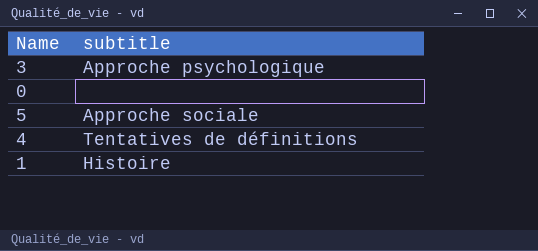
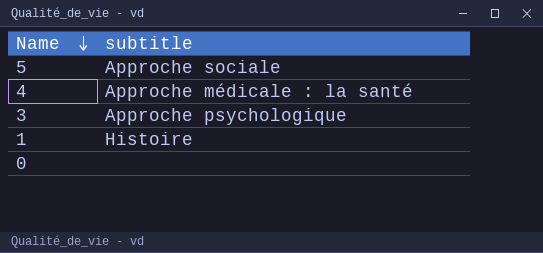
row order: none -> Name descending
4 | subtitle: Tentatives de définitions -> Approche médicale : la santé

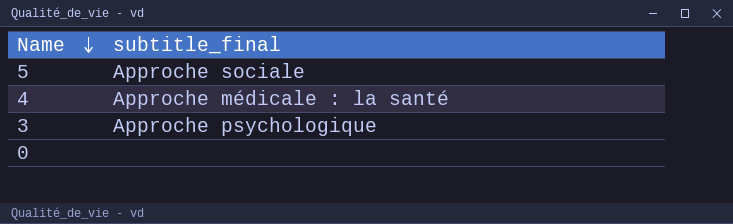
column name: subtitle -> subtitle_final
row 1: Histoire -> none

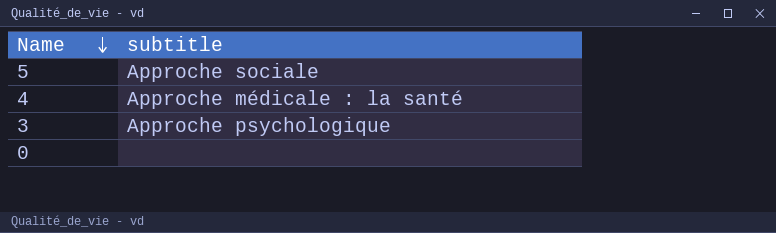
column name: subtitle_final -> subtitle

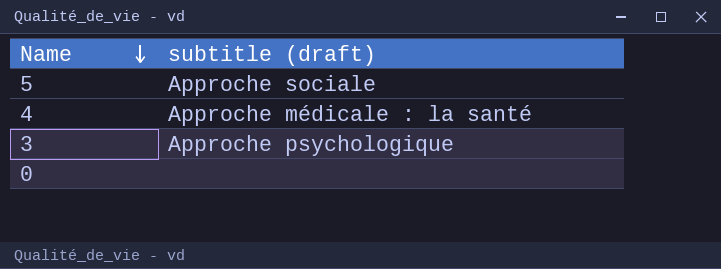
column name: subtitle -> subtitle (draft)

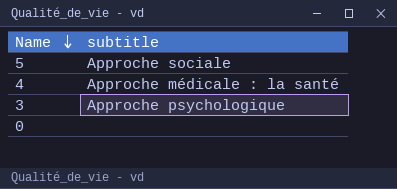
column name: subtitle (draft) -> subtitle

